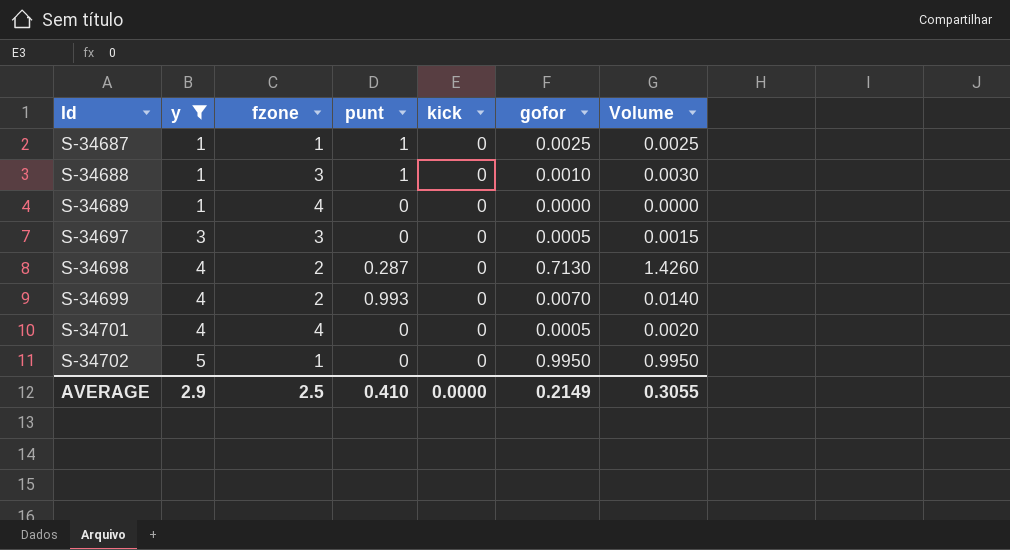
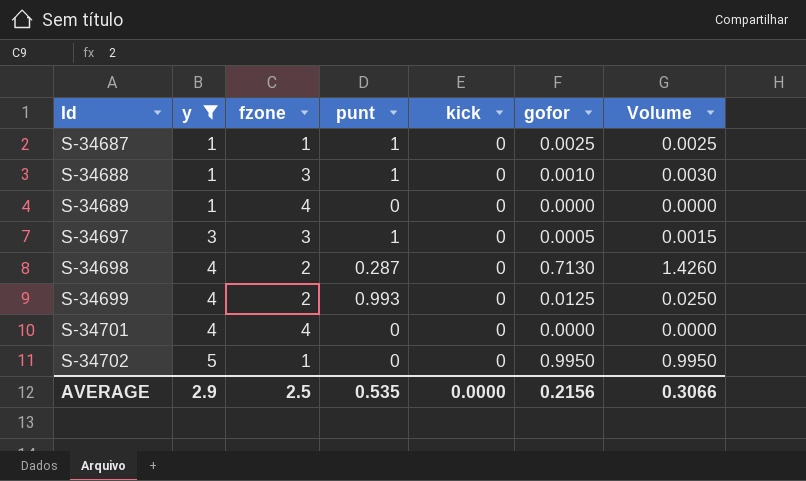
S-34697 | punt: 0 -> 1
S-34699 | gofor: 0.0070 -> 0.0125
S-34699 | Volume: 0.0140 -> 0.0250
S-34701 | gofor: 0.0005 -> 0.0000
S-34701 | Volume: 0.0020 -> 0.0000
AVERAGE | punt: 0.410 -> 0.535
AVERAGE | gofor: 0.2149 -> 0.2156
AVERAGE | Volume: 0.3055 -> 0.3066

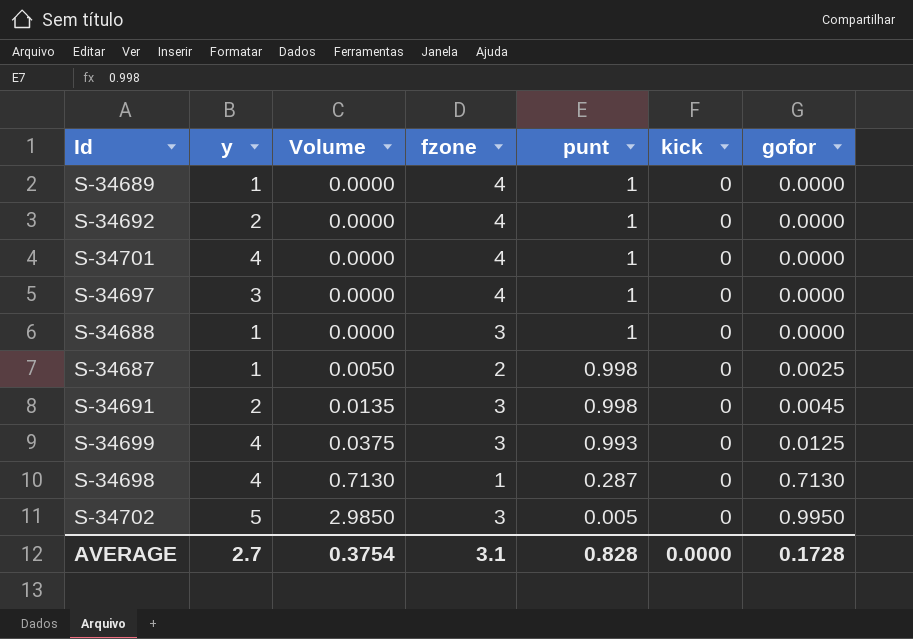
filter: y != 2 -> none
row order: Id ascending -> Volume ascending
column Volume | position: 7 -> 3
S-34689 | punt: 0 -> 1
S-34701 | punt: 0 -> 1
S-34697 | Volume: 0.0015 -> 0.0000
S-34697 | fzone: 3 -> 4
S-34697 | gofor: 0.0005 -> 0.0000
S-34688 | Volume: 0.0030 -> 0.0000
S-34688 | gofor: 0.0010 -> 0.0000
S-34687 | Volume: 0.0025 -> 0.0050
S-34687 | fzone: 1 -> 2
S-34687 | punt: 1 -> 0.998
S-34699 | Volume: 0.0250 -> 0.0375
S-34699 | fzone: 2 -> 3
S-34698 | Volume: 1.4260 -> 0.7130
S-34698 | fzone: 2 -> 1
S-34702 | Volume: 0.9950 -> 2.9850
S-34702 | fzone: 1 -> 3
S-34702 | punt: 0 -> 0.005
AVERAGE | y: 2.9 -> 2.7
AVERAGE | Volume: 0.3066 -> 0.3754
AVERAGE | fzone: 2.5 -> 3.1
AVERAGE | punt: 0.535 -> 0.828
AVERAGE | gofor: 0.2156 -> 0.1728

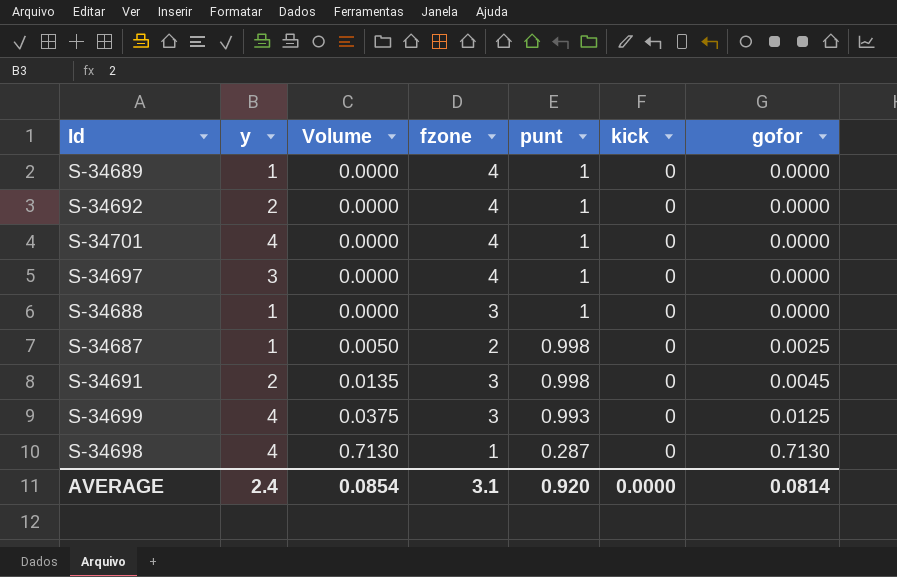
row S-34702: 5 | 2.9850 | 3 | 0.005 | 0 | 0.9950 -> none
AVERAGE | y: 2.7 -> 2.4
AVERAGE | Volume: 0.3754 -> 0.0854
AVERAGE | punt: 0.828 -> 0.920
AVERAGE | gofor: 0.1728 -> 0.0814

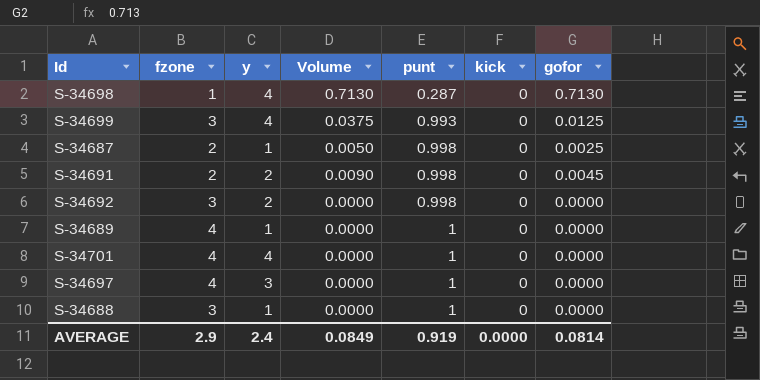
row order: Volume ascending -> punt ascending
column fzone | position: 4 -> 2
S-34691 | fzone: 3 -> 2
S-34691 | Volume: 0.0135 -> 0.0090
S-34692 | fzone: 4 -> 3
S-34692 | punt: 1 -> 0.998
AVERAGE | fzone: 3.1 -> 2.9
AVERAGE | Volume: 0.0854 -> 0.0849
AVERAGE | punt: 0.920 -> 0.919

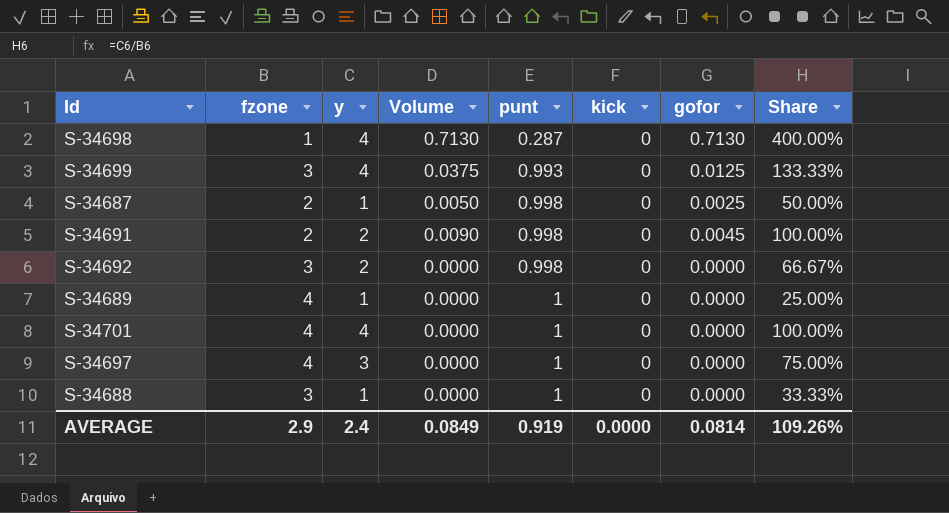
column Share | formula: none -> [y] / [fzone]

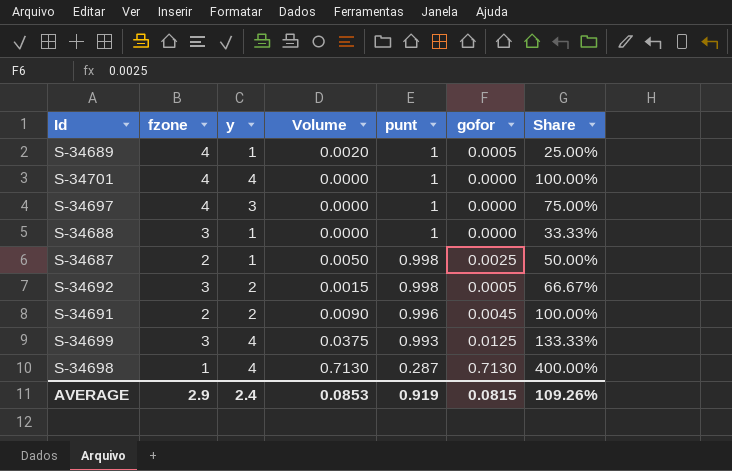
row order: punt ascending -> punt descending
column kick | position: 6 -> none
S-34689 | Volume: 0.0000 -> 0.0020
S-34689 | gofor: 0.0000 -> 0.0005
S-34692 | Volume: 0.0000 -> 0.0015
S-34692 | gofor: 0.0000 -> 0.0005
S-34691 | punt: 0.998 -> 0.996
AVERAGE | Volume: 0.0849 -> 0.0853
AVERAGE | gofor: 0.0814 -> 0.0815

